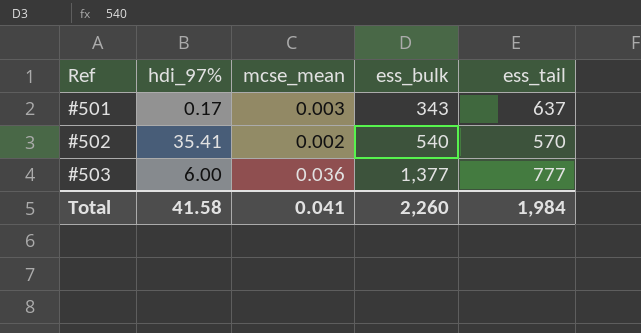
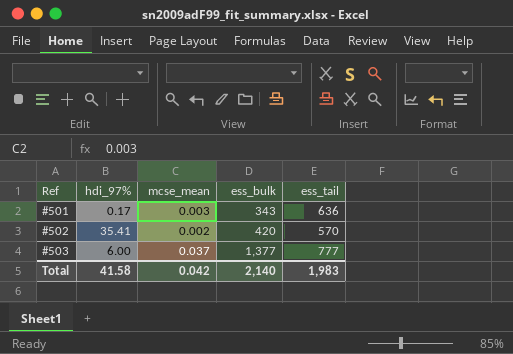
#501 | ess_tail: 637 -> 636
#502 | ess_bulk: 540 -> 420
#503 | mcse_mean: 0.036 -> 0.037
Total | mcse_mean: 0.041 -> 0.042
Total | ess_bulk: 2,260 -> 2,140
Total | ess_tail: 1,984 -> 1,983

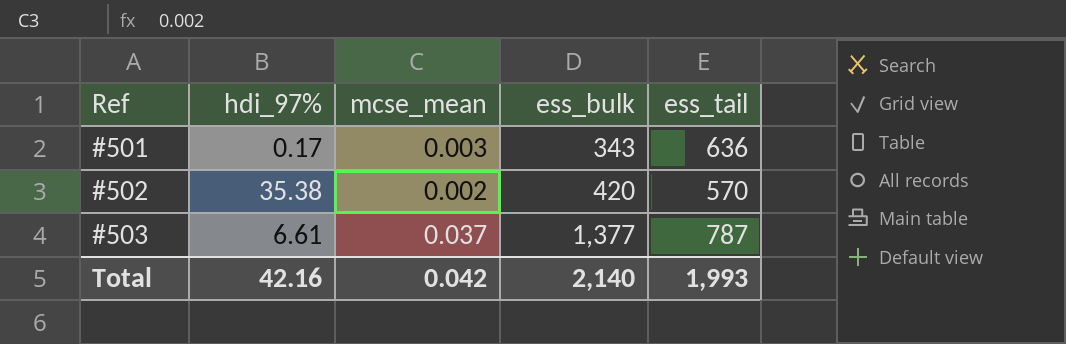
#502 | hdi_97%: 35.41 -> 35.38
#503 | hdi_97%: 6.00 -> 6.61
#503 | ess_tail: 777 -> 787
Total | hdi_97%: 41.58 -> 42.16
Total | ess_tail: 1,983 -> 1,993

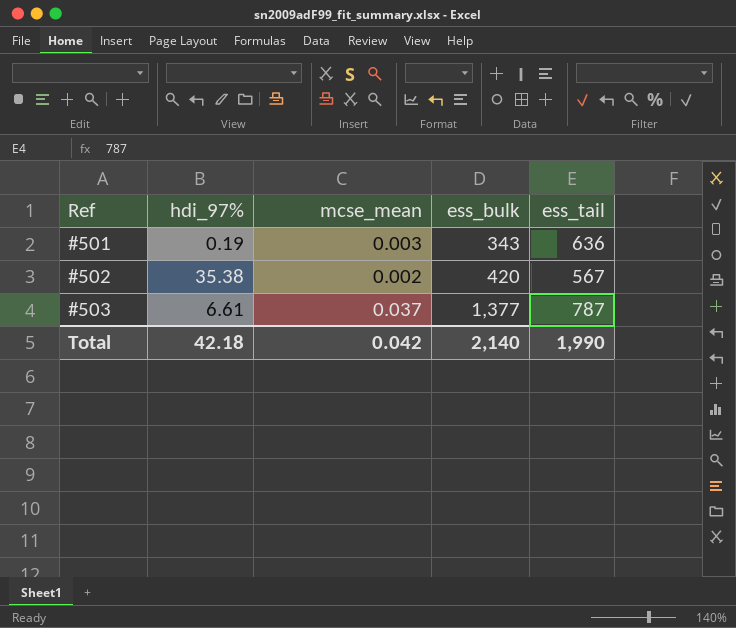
#501 | hdi_97%: 0.17 -> 0.19
#502 | ess_tail: 570 -> 567
Total | hdi_97%: 42.16 -> 42.18
Total | ess_tail: 1,993 -> 1,990

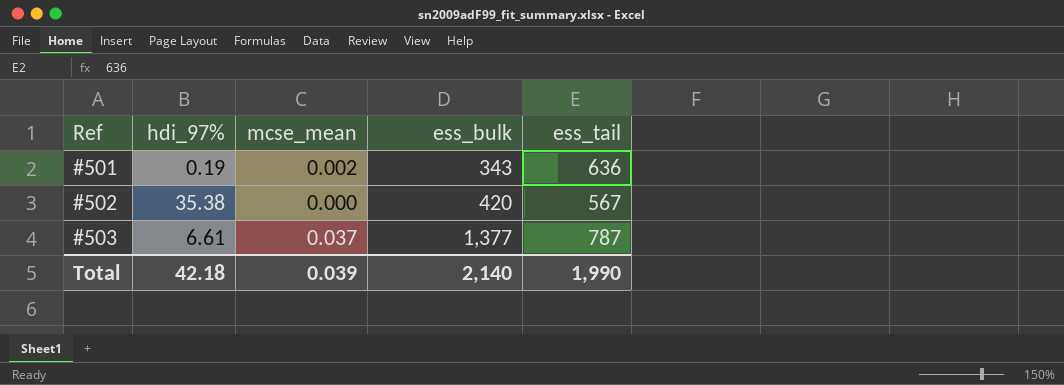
#501 | mcse_mean: 0.003 -> 0.002
#502 | mcse_mean: 0.002 -> 0.000
Total | mcse_mean: 0.042 -> 0.039

